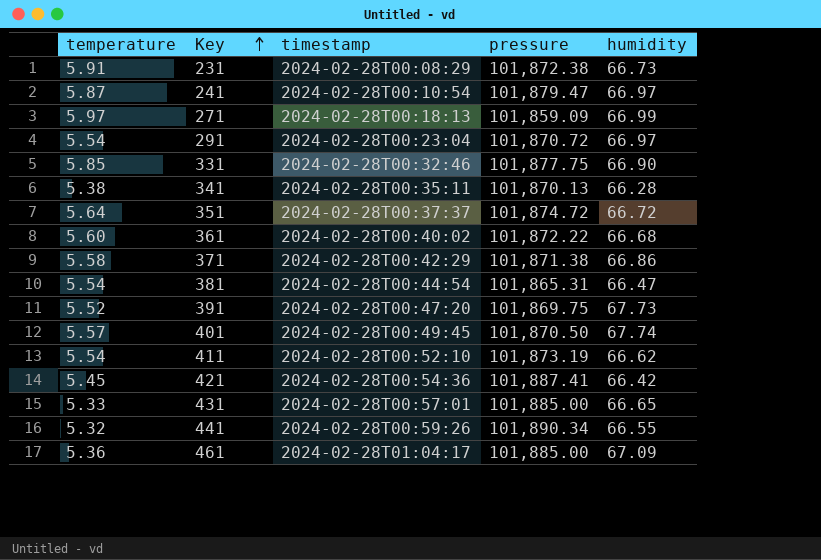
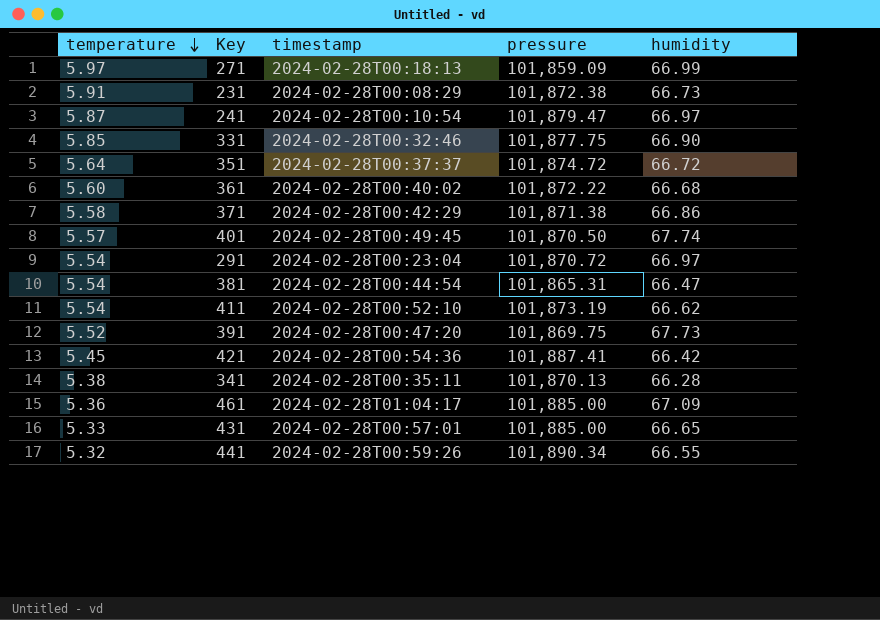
row order: Key ascending -> temperature descending

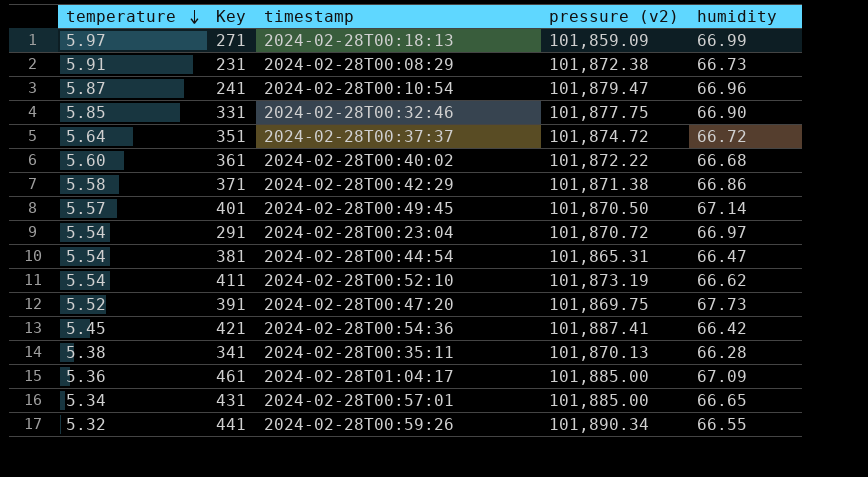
column name: pressure -> pressure (v2)
241 | humidity: 66.97 -> 66.96
401 | humidity: 67.74 -> 67.14
431 | temperature: 5.33 -> 5.34

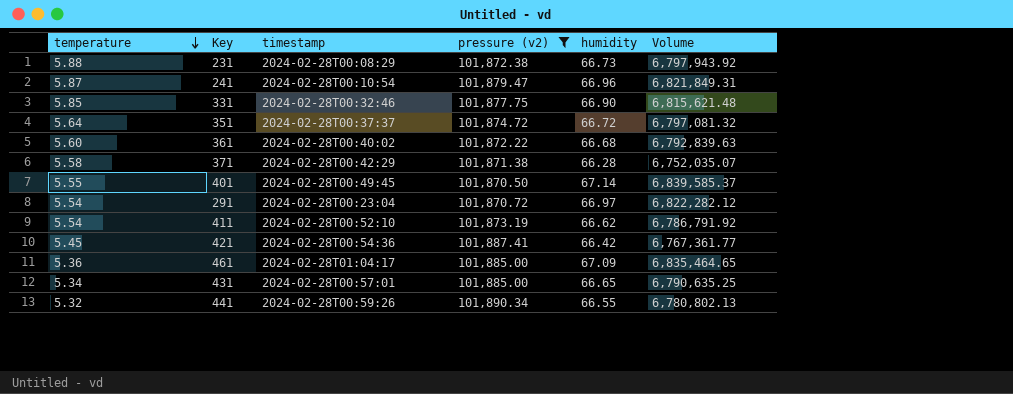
filter: none -> pressure (v2) >= 101,870.50
column Volume | formula: none -> [pressure (v2)] * [humidity]
231 | temperature: 5.91 -> 5.88
371 | humidity: 66.86 -> 66.28
401 | temperature: 5.57 -> 5.55

